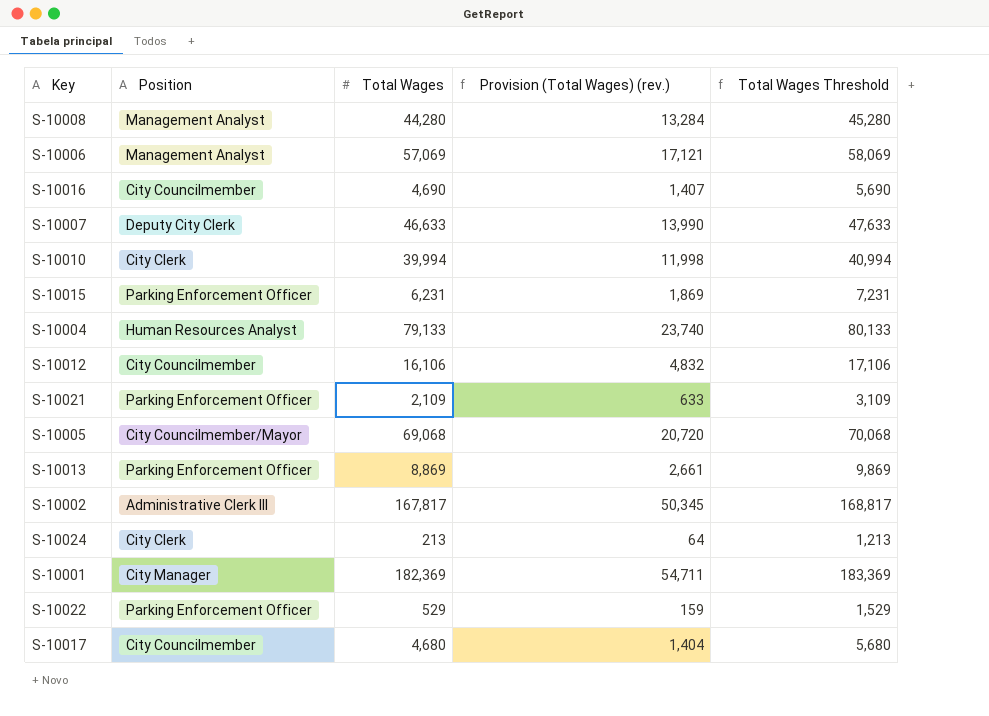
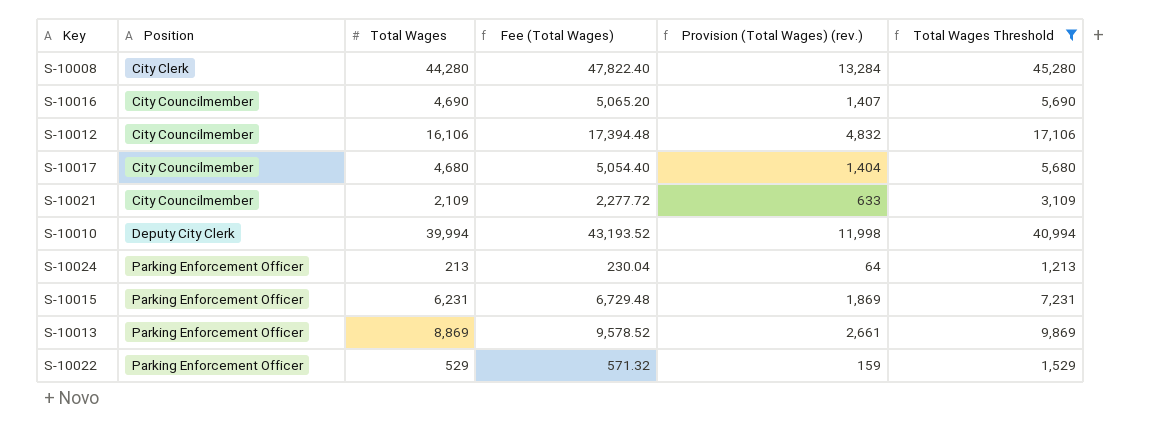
filter: none -> Total Wages Threshold <= 45,280
row order: none -> Position ascending
column Fee (Total Wages) | formula: none -> [Total Wages] * 1.08
S-10008 | Position: Management Analyst -> City Clerk
S-10021 | Position: Parking Enforcement Officer -> City Councilmember
S-10010 | Position: City Clerk -> Deputy City Clerk
S-10024 | Position: City Clerk -> Parking Enforcement Officer

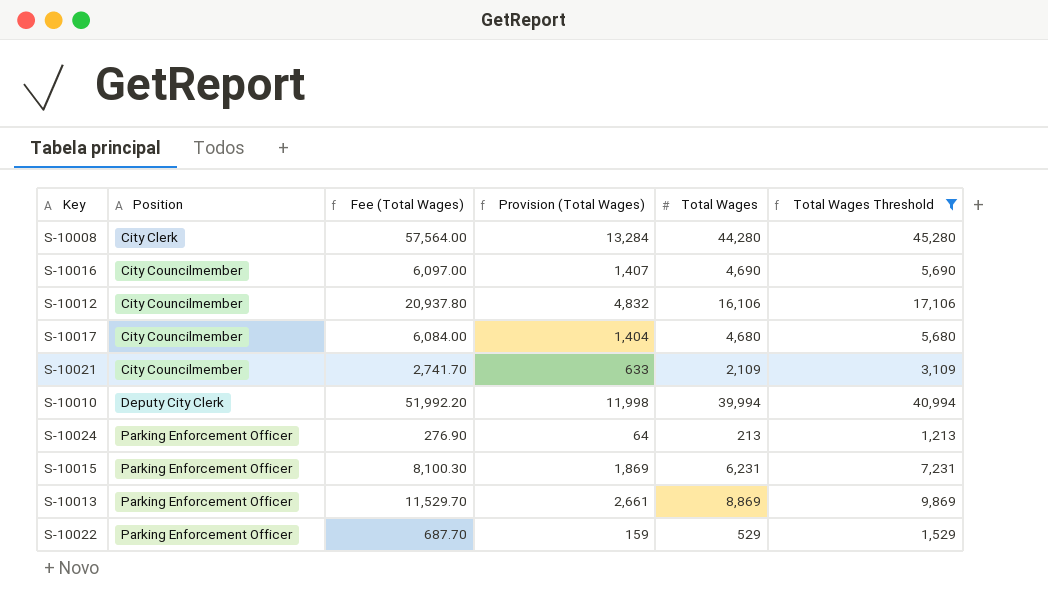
column Fee (Total Wages) | formula: [Total Wages] * 1.08 -> [Total Wages] * 1.3
column name: Provision (Total Wages) (rev.) -> Provision (Total Wages)
column Total Wages | position: 3 -> 5

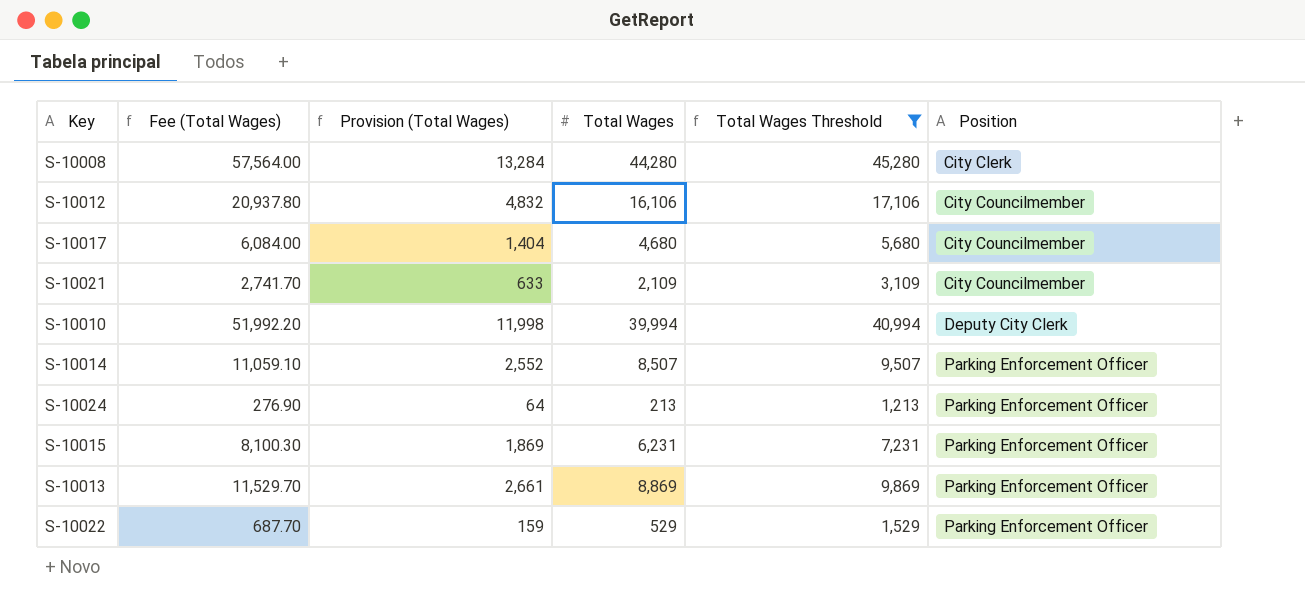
column Position | position: 2 -> 6
row S-10016: City Councilmember | 6,097.00 | 1,407 | 4,690 | 5,690 -> none
row S-10014: none -> 11,059.10 | 2,552 | 8,507 | 9,507 | Parking Enforcement Officer

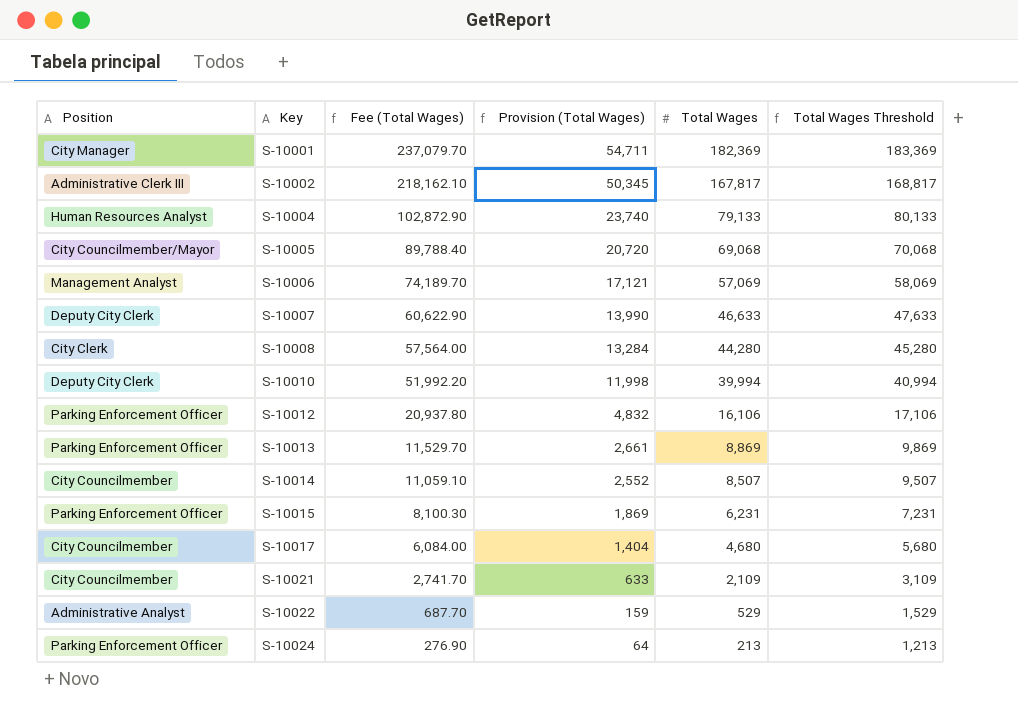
filter: Total Wages Threshold <= 45,280 -> none
row order: Position ascending -> Key ascending
column Position | position: 6 -> 1
S-10012 | Position: City Councilmember -> Parking Enforcement Officer
S-10014 | Position: Parking Enforcement Officer -> City Councilmember
S-10022 | Position: Parking Enforcement Officer -> Administrative Analyst

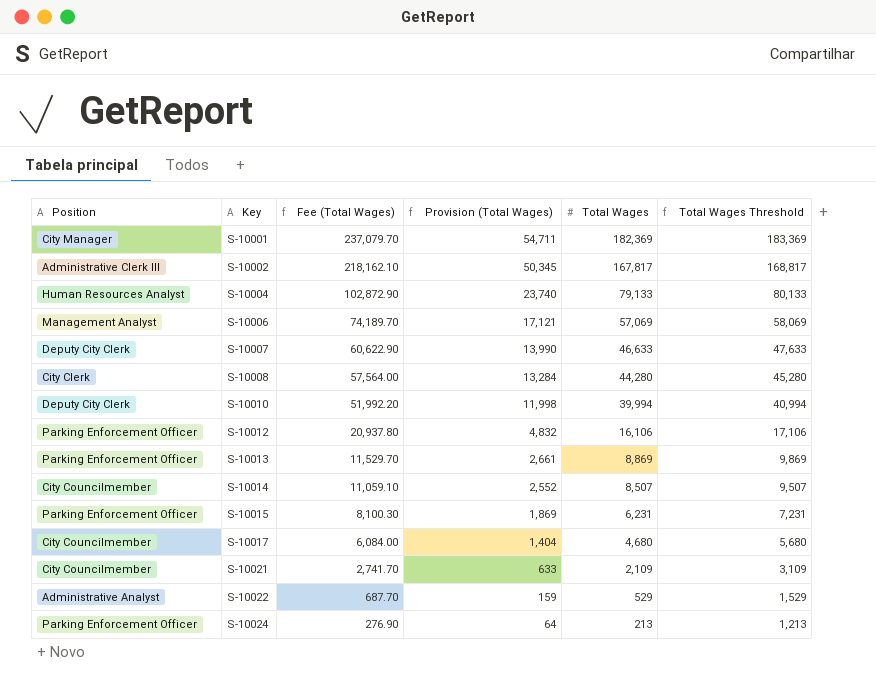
row S-10005: City Councilmember/Mayor | 89,788.40 | 20,720 | 69,068 | 70,068 -> none

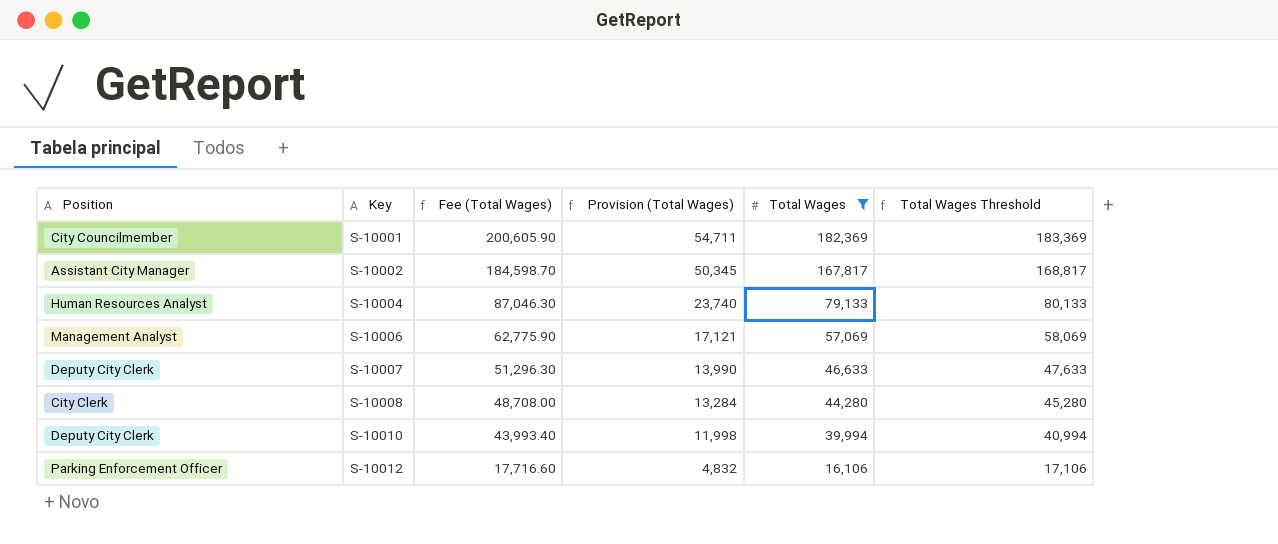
filter: none -> Total Wages >= 16,106
column Fee (Total Wages) | formula: [Total Wages] * 1.3 -> [Total Wages] * 1.1
S-10001 | Position: City Manager -> City Councilmember
S-10002 | Position: Administrative Clerk III -> Assistant City Manager

